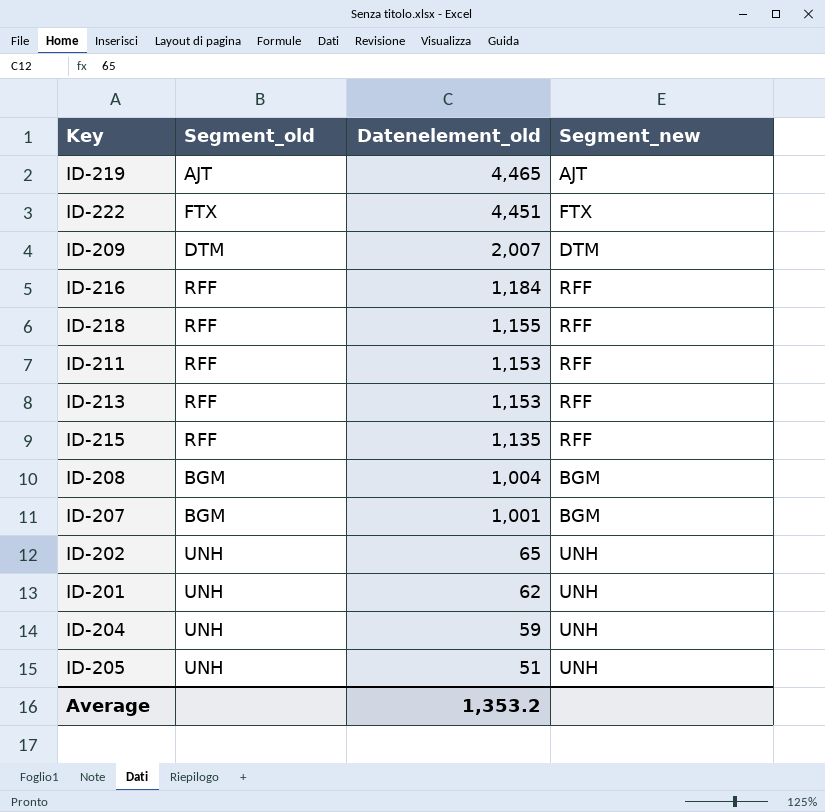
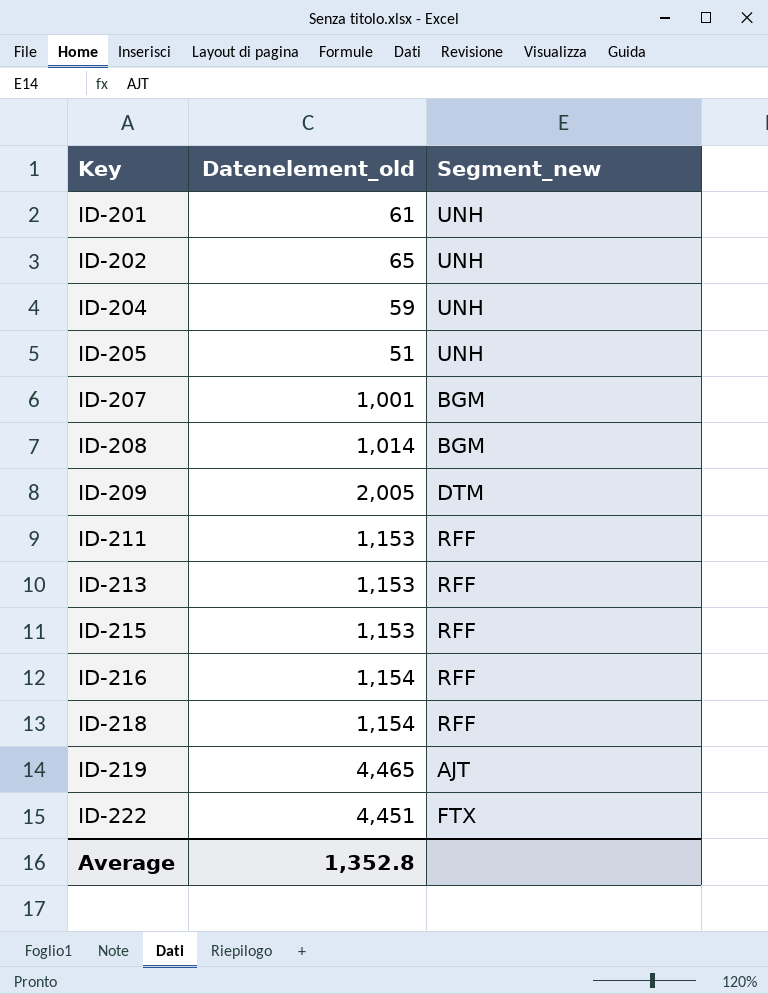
row order: Datenelement_old descending -> Key ascending
column Segment_old | position: 2 -> none
ID-201 | Datenelement_old: 62 -> 61
ID-208 | Datenelement_old: 1,004 -> 1,014
ID-209 | Datenelement_old: 2,007 -> 2,005
ID-215 | Datenelement_old: 1,135 -> 1,153
ID-216 | Datenelement_old: 1,184 -> 1,154
ID-218 | Datenelement_old: 1,155 -> 1,154
Average | Datenelement_old: 1,353.2 -> 1,352.8

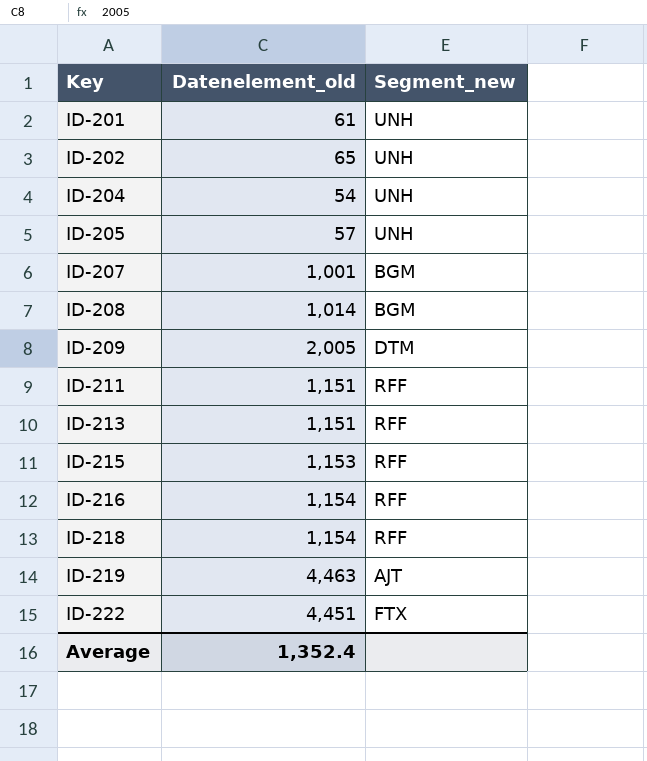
ID-204 | Datenelement_old: 59 -> 54
ID-205 | Datenelement_old: 51 -> 57
ID-211 | Datenelement_old: 1,153 -> 1,151
ID-213 | Datenelement_old: 1,153 -> 1,151
ID-219 | Datenelement_old: 4,465 -> 4,463
Average | Datenelement_old: 1,352.8 -> 1,352.4

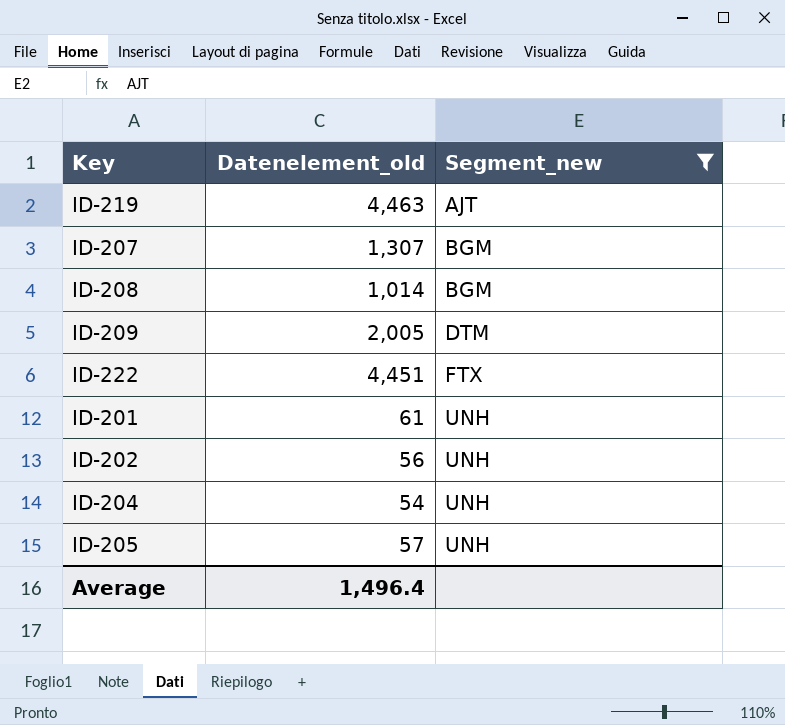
filter: none -> Segment_new != RFF
row order: Key ascending -> Segment_new ascending
ID-207 | Datenelement_old: 1,001 -> 1,307
ID-202 | Datenelement_old: 65 -> 56
Average | Datenelement_old: 1,352.4 -> 1,496.4

